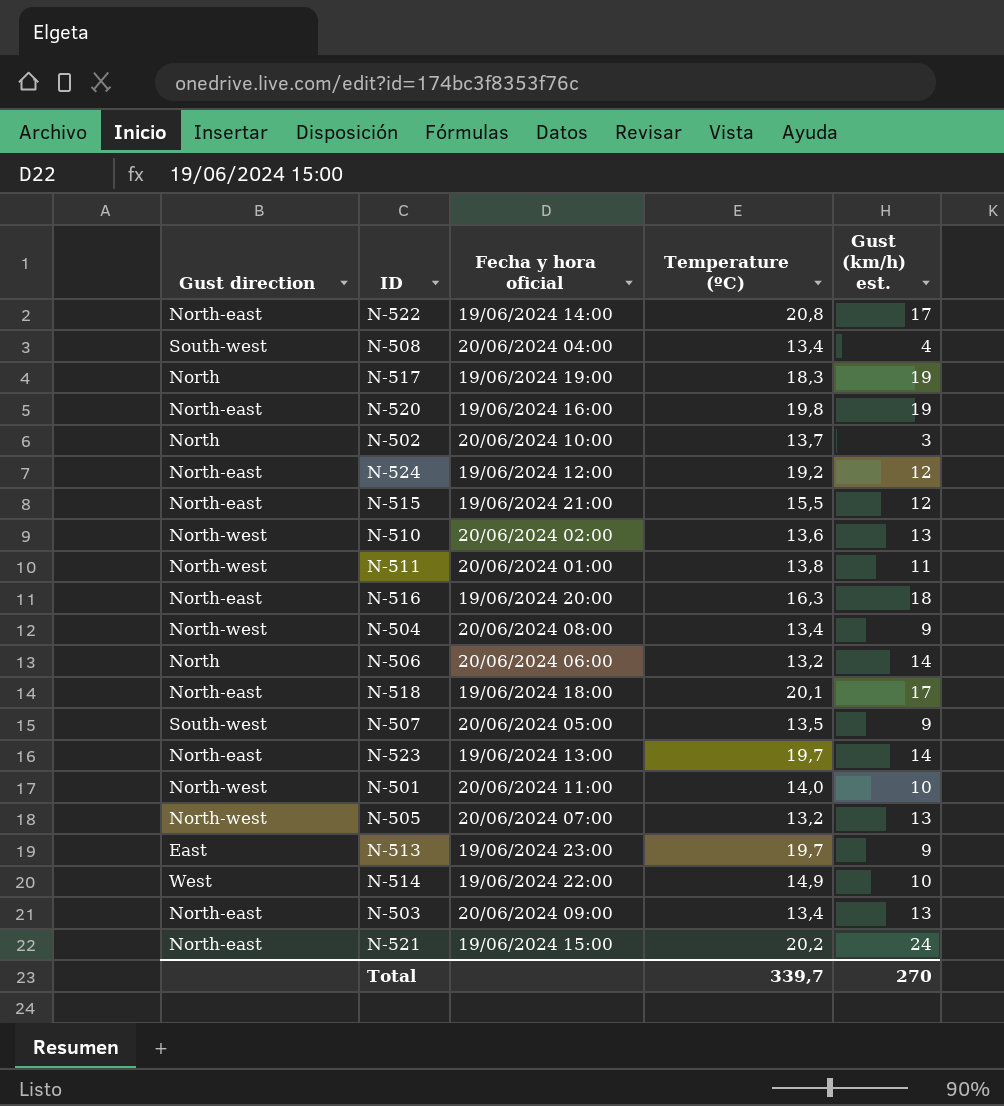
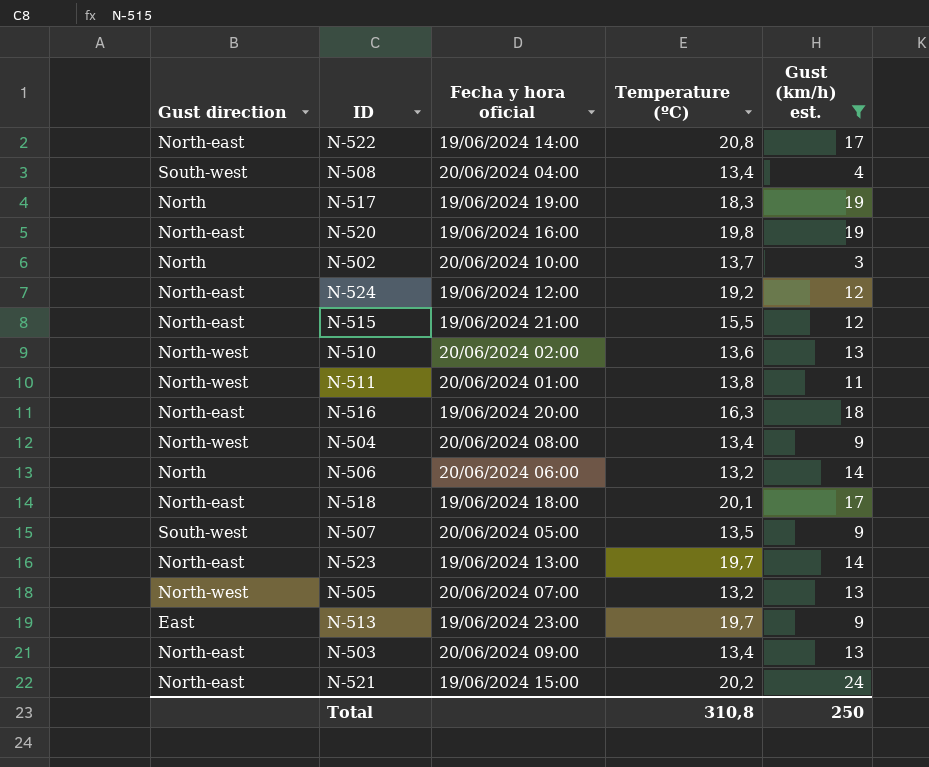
filter: none -> Gust (km/h) est. != 10
Total | Temperature (ºC): 339,7 -> 310,8
Total | Gust (km/h) est.: 270 -> 250

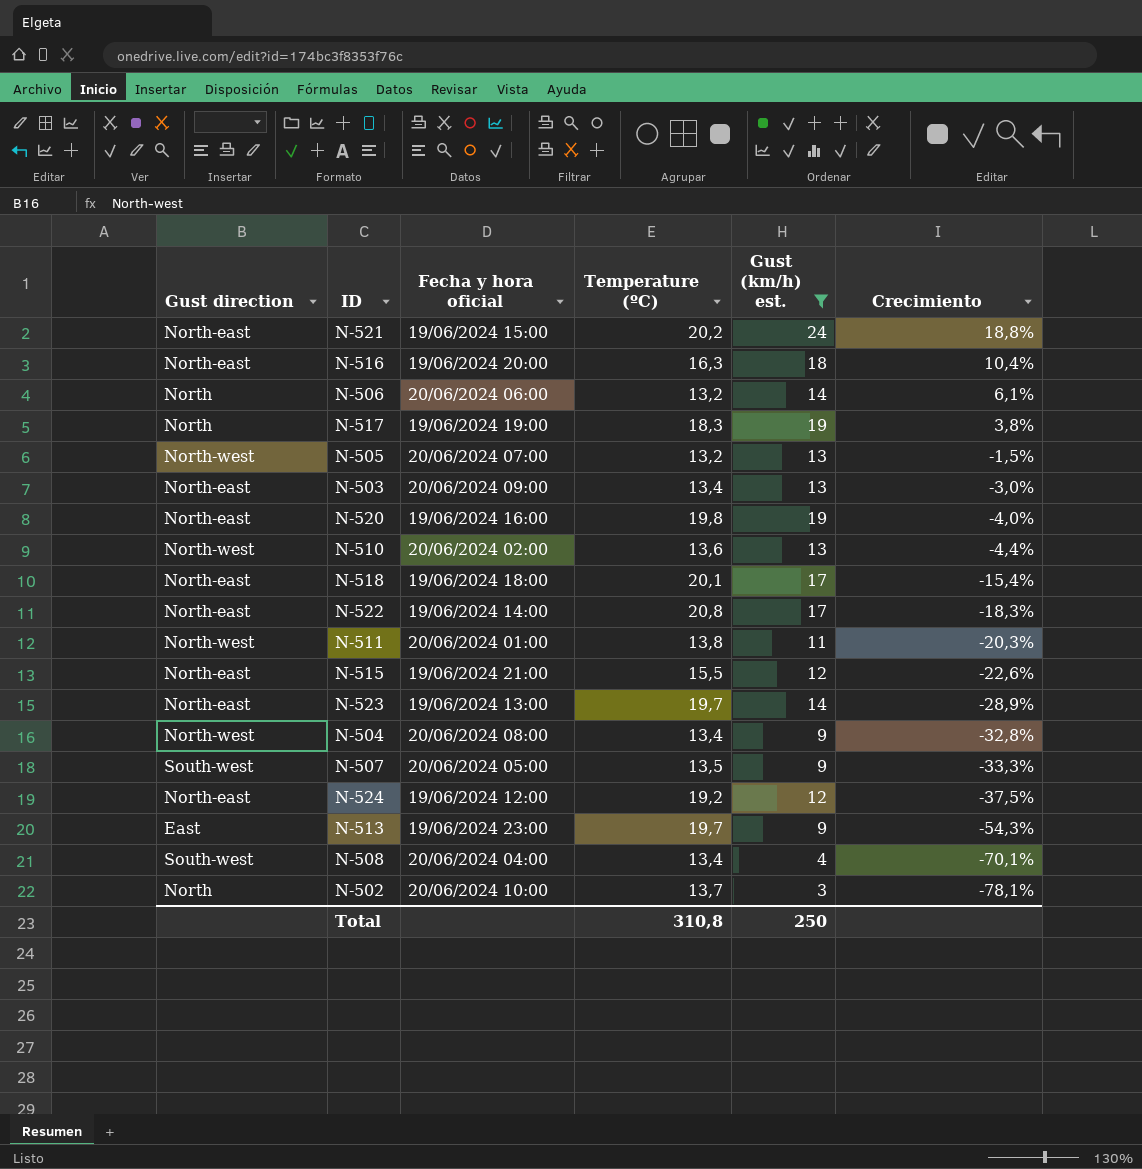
row order: none -> Crecimiento descending
column Crecimiento | formula: none -> ([Gust (km/h) est.] - [Temperature (ºC)]) / [Temperature (ºC)]

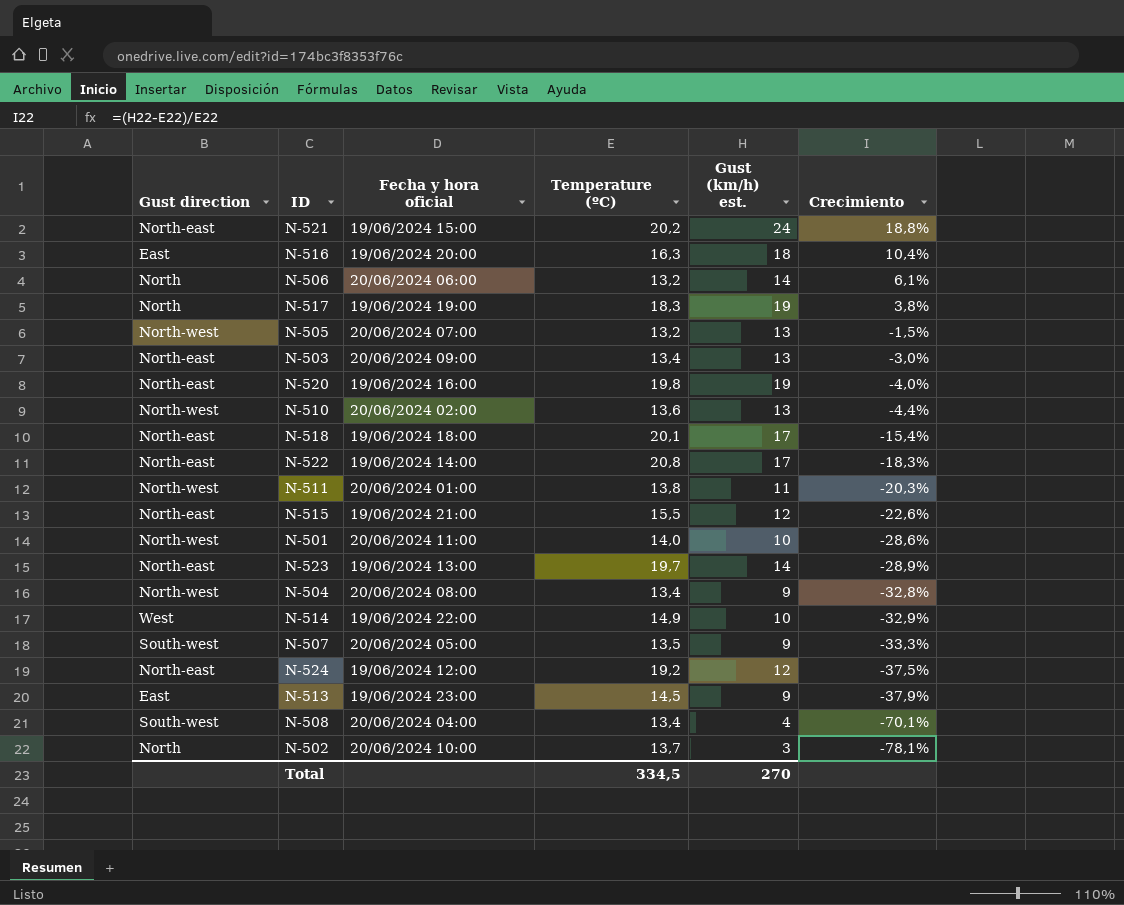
filter: Gust (km/h) est. != 10 -> none
N-516 | Gust direction: North-east -> East
N-513 | Temperature (ºC): 19,7 -> 14,5
N-513 | Crecimiento: -54,3% -> -37,9%
Total | Temperature (ºC): 310,8 -> 334,5
Total | Gust (km/h) est.: 250 -> 270

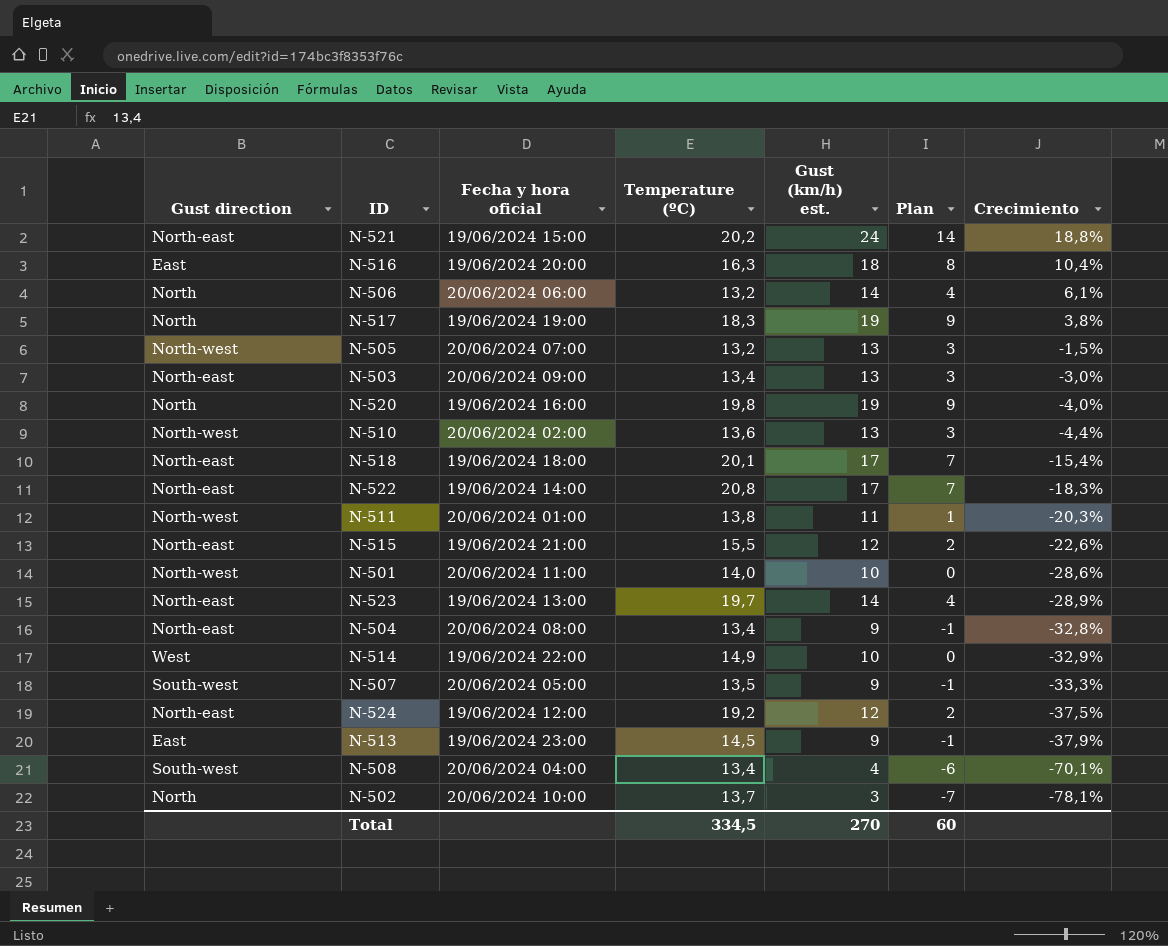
column Plan | formula: none -> [Gust (km/h) est.] - 10
N-520 | Gust direction: North-east -> North
N-504 | Gust direction: North-west -> North-east

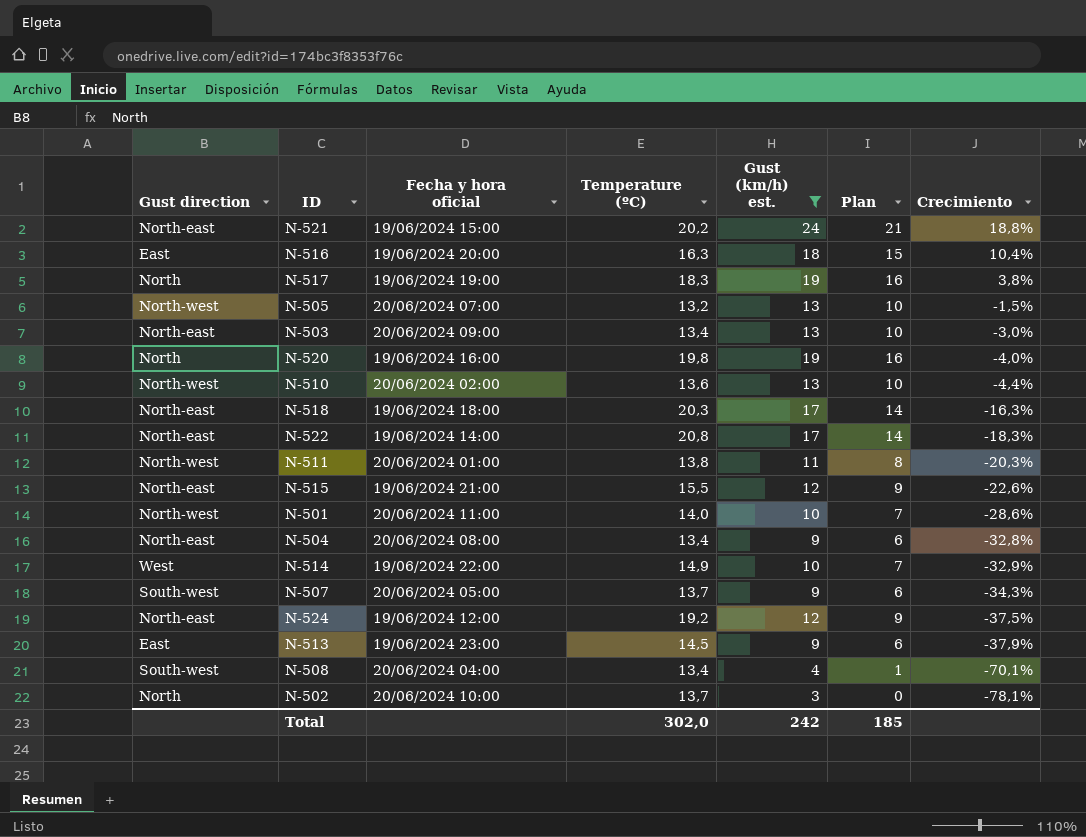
filter: none -> Gust (km/h) est. != 14
column Plan | formula: [Gust (km/h) est.] - 10 -> [Gust (km/h) est.] - 3
N-518 | Temperature (ºC): 20,1 -> 20,3
N-518 | Crecimiento: -15,4% -> -16,3%
N-507 | Temperature (ºC): 13,5 -> 13,7
N-507 | Crecimiento: -33,3% -> -34,3%
Total | Temperature (ºC): 334,5 -> 302,0
Total | Gust (km/h) est.: 270 -> 242
Total | Plan: 60 -> 185

